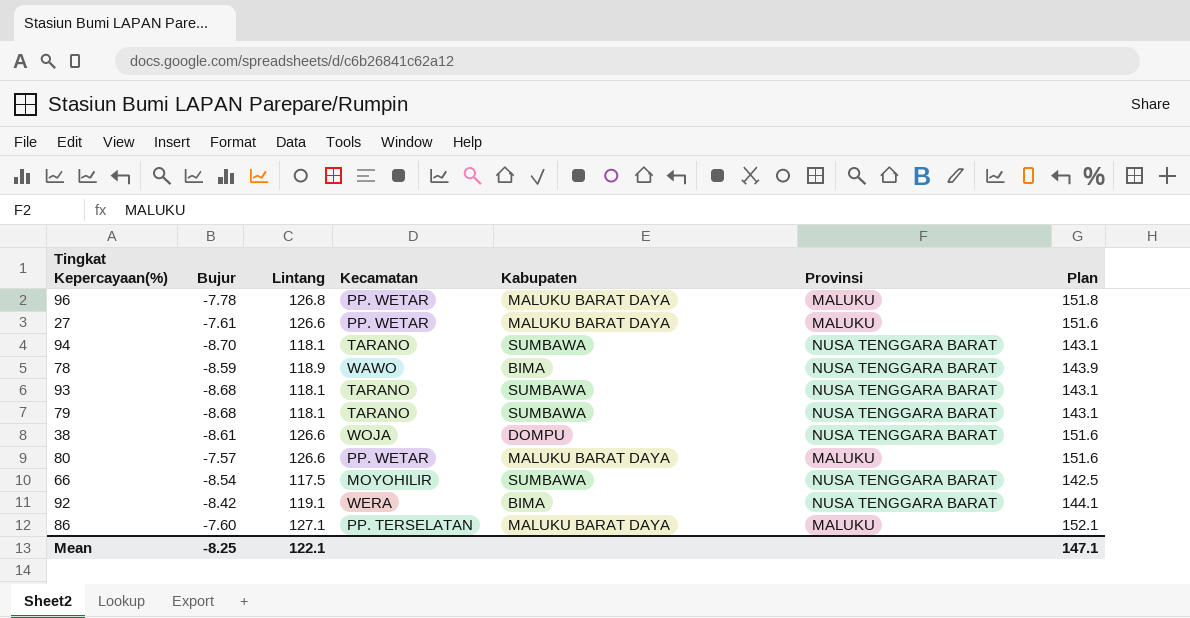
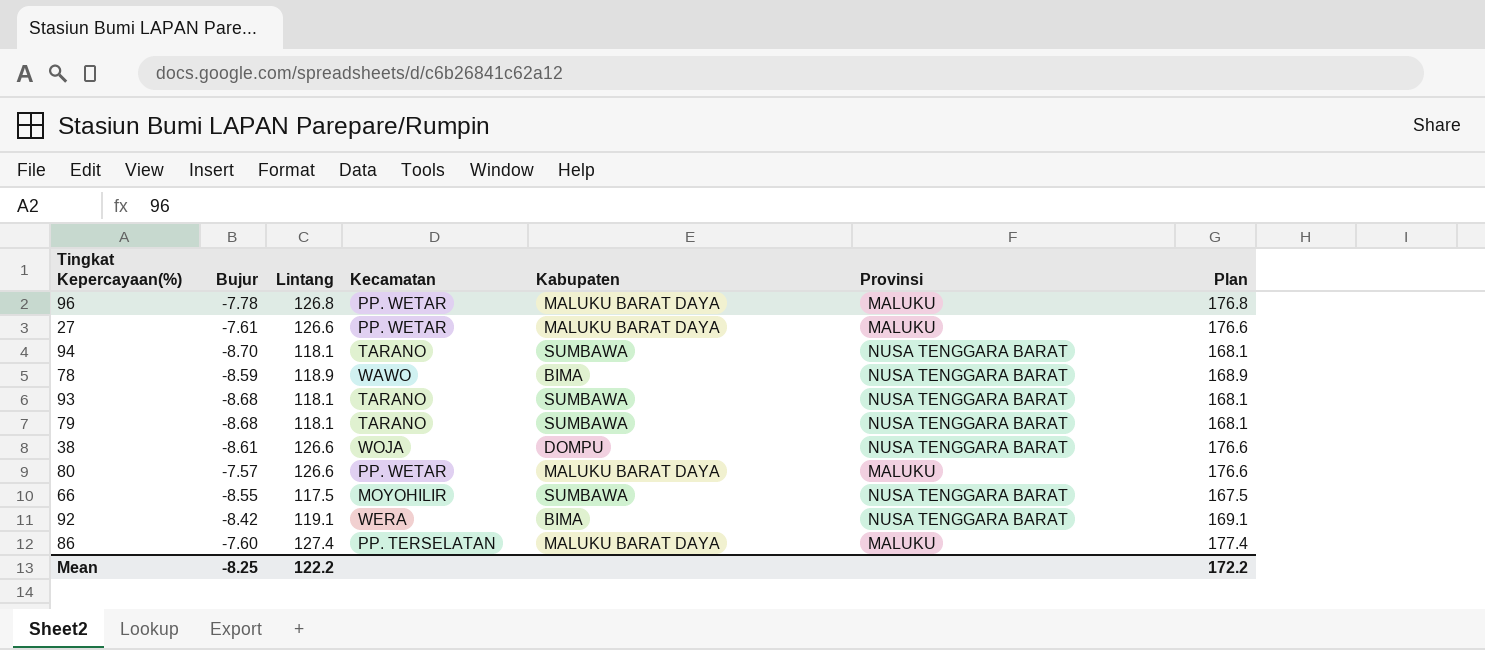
column Plan | formula: [Lintang] + 25 -> [Lintang] + 50
66 | Bujur: -8.54 -> -8.55
86 | Lintang: 127.1 -> 127.4
Mean | Lintang: 122.1 -> 122.2
Mean | Plan: 147.1 -> 172.2

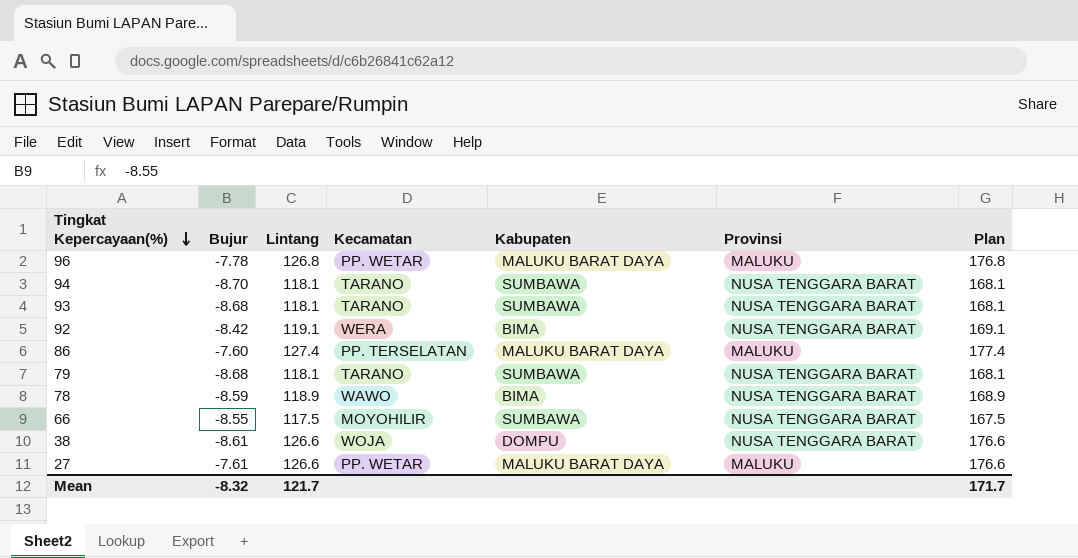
row order: none -> Tingkat Kepercayaan(%) descending
row 80: -7.57 | 126.6 | PP. WETAR | MALUKU BARAT DAYA | MALUKU | 176.6 -> none
Mean | Bujur: -8.25 -> -8.32
Mean | Lintang: 122.2 -> 121.7
Mean | Plan: 172.2 -> 171.7

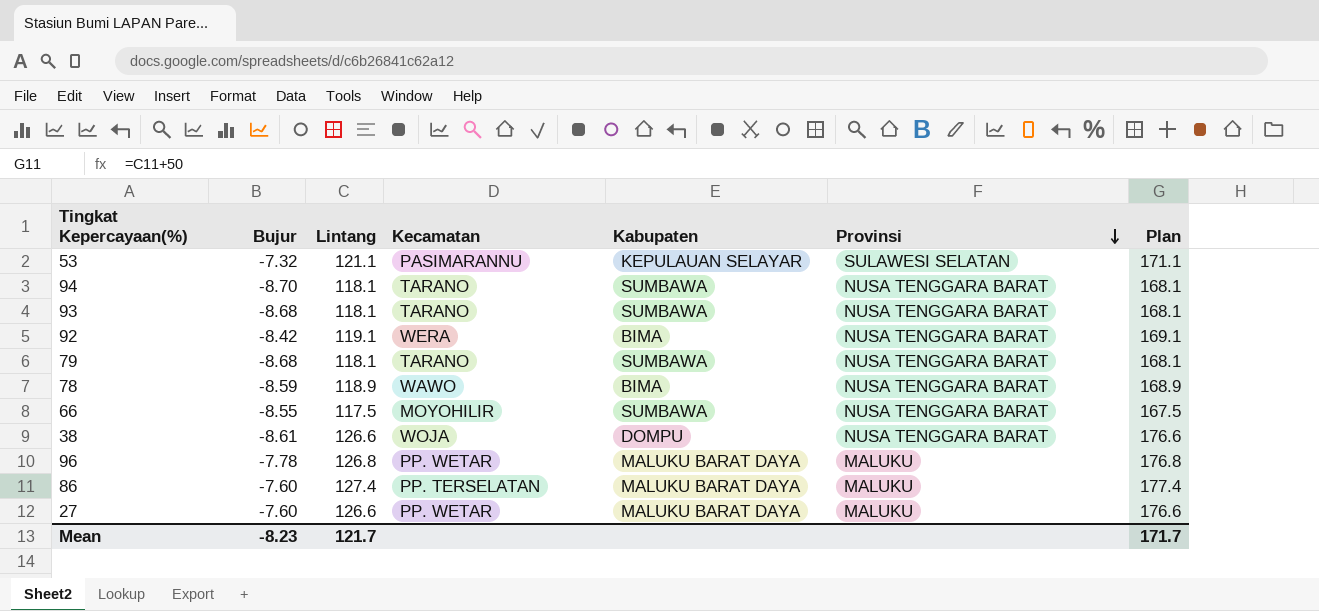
row order: Tingkat Kepercayaan(%) descending -> Provinsi descending
row 53: none -> -7.32 | 121.1 | PASIMARANNU | KEPULAUAN SELAYAR | SULAWESI SELATAN | 171.1
27 | Bujur: -7.61 -> -7.60
Mean | Bujur: -8.32 -> -8.23

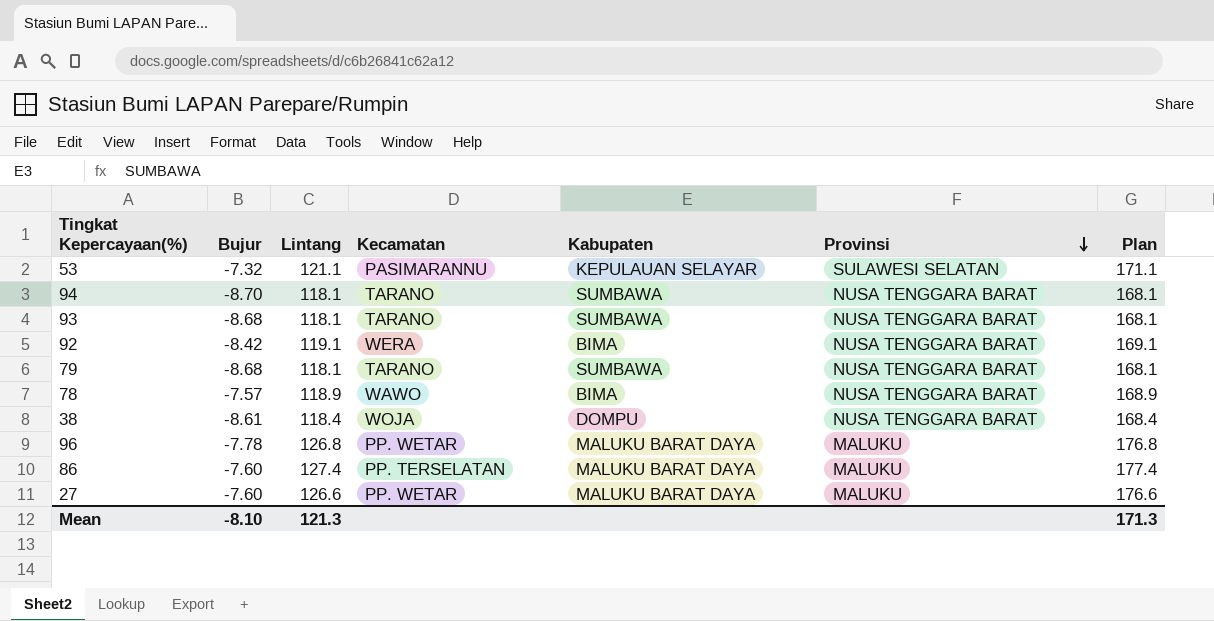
row 66: -8.55 | 117.5 | MOYOHILIR | SUMBAWA | NUSA TENGGARA BARAT | 167.5 -> none
78 | Bujur: -8.59 -> -7.57
38 | Lintang: 126.6 -> 118.4
38 | Plan: 176.6 -> 168.4
Mean | Bujur: -8.23 -> -8.10
Mean | Lintang: 121.7 -> 121.3
Mean | Plan: 171.7 -> 171.3

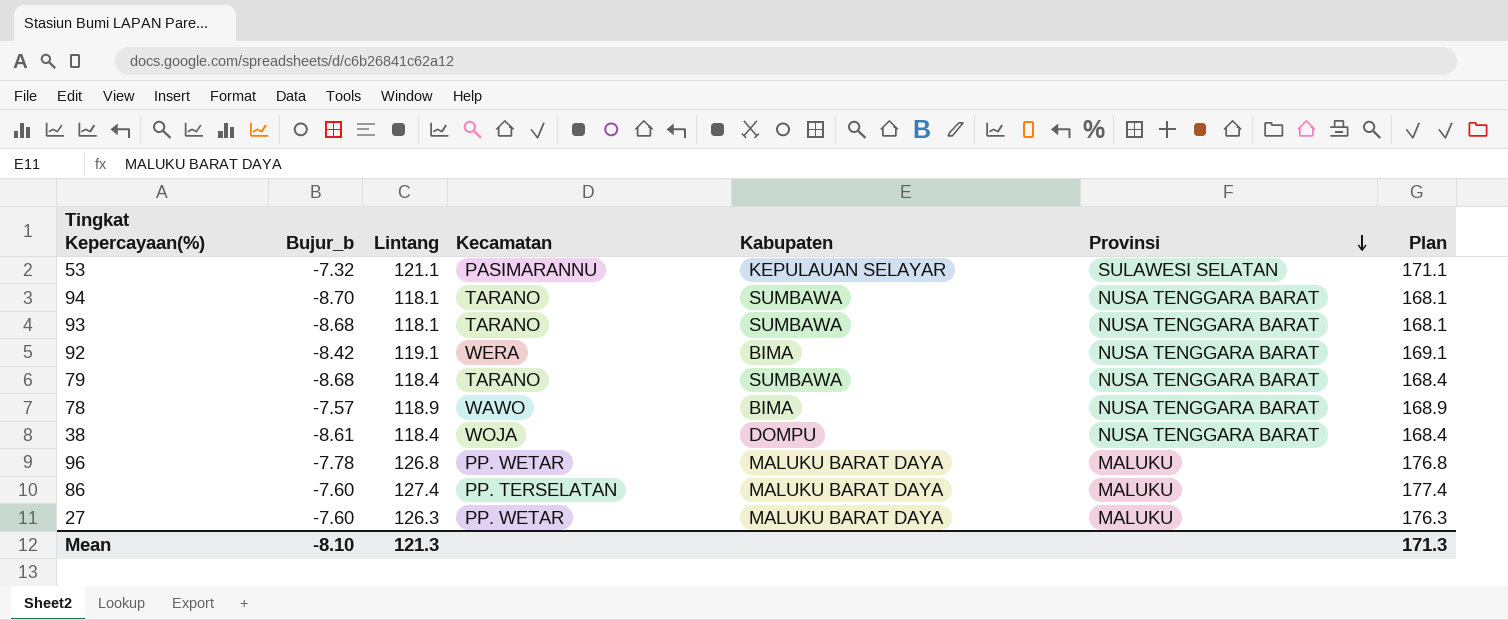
column name: Bujur -> Bujur_b
79 | Lintang: 118.1 -> 118.4
79 | Plan: 168.1 -> 168.4
27 | Lintang: 126.6 -> 126.3
27 | Plan: 176.6 -> 176.3

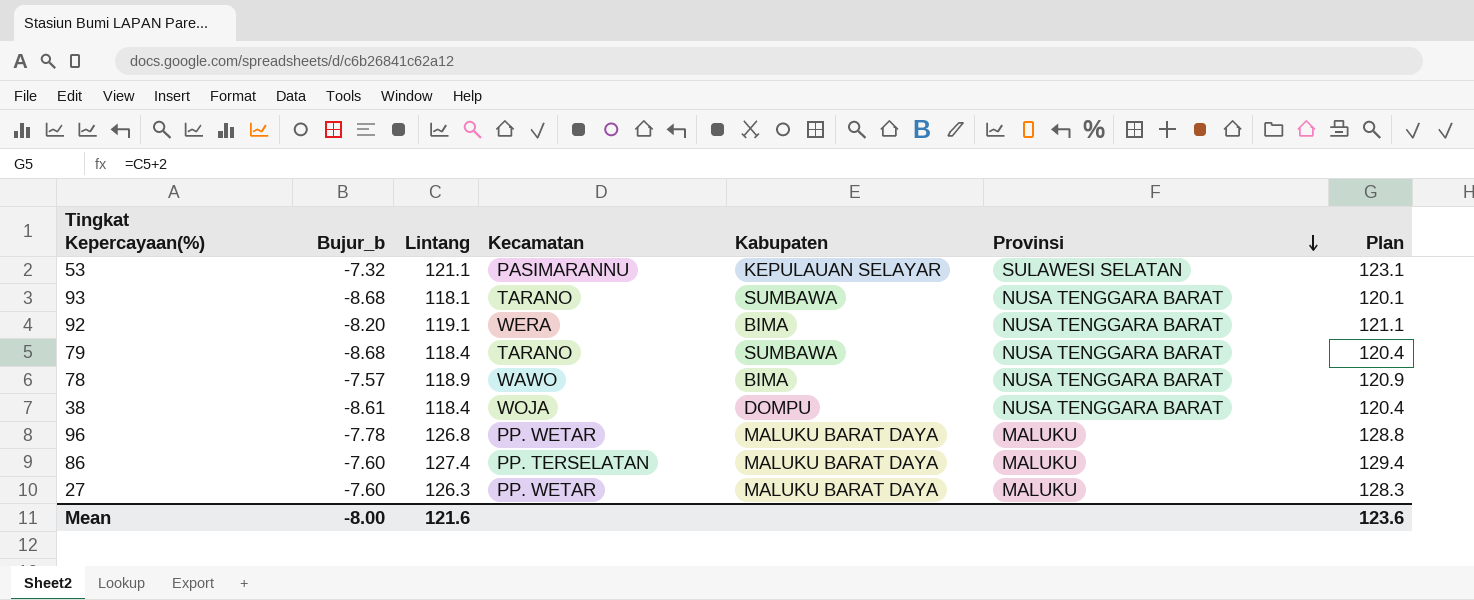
column Plan | formula: [Lintang] + 50 -> [Lintang] + 2
row 94: -8.70 | 118.1 | TARANO | SUMBAWA | NUSA TENGGARA BARAT | 168.1 -> none
92 | Bujur_b: -8.42 -> -8.20
Mean | Bujur_b: -8.10 -> -8.00
Mean | Lintang: 121.3 -> 121.6
Mean | Plan: 171.3 -> 123.6

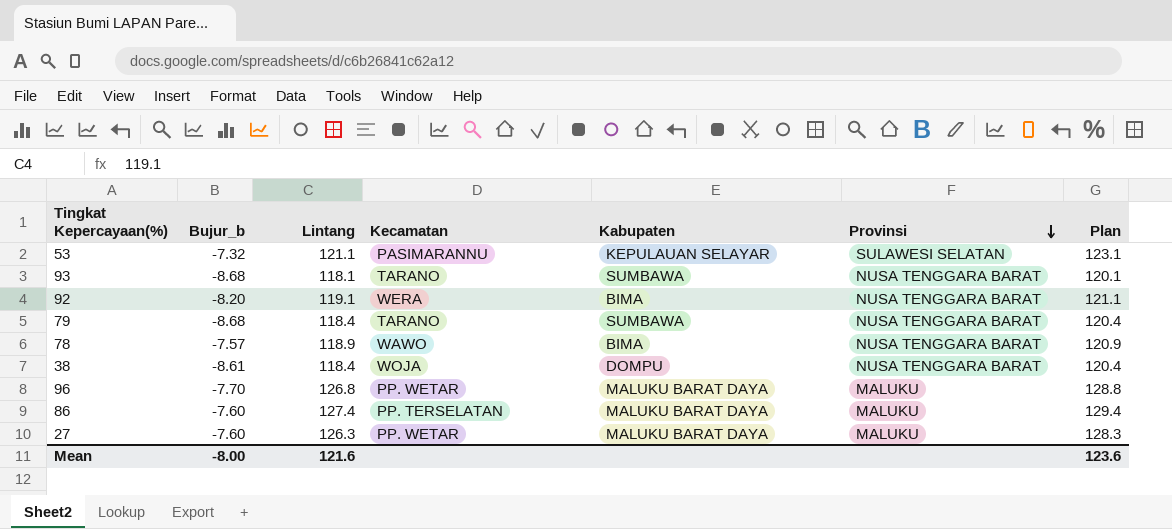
96 | Bujur_b: -7.78 -> -7.70

